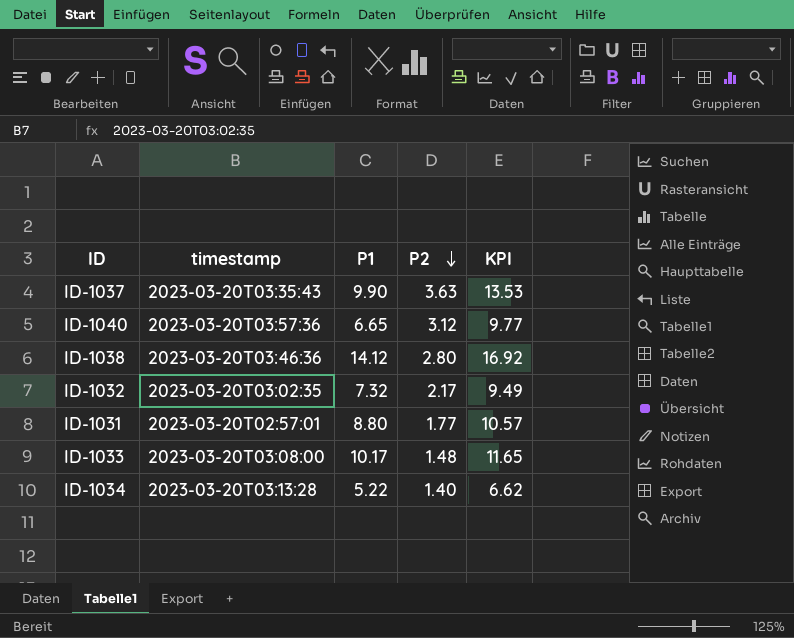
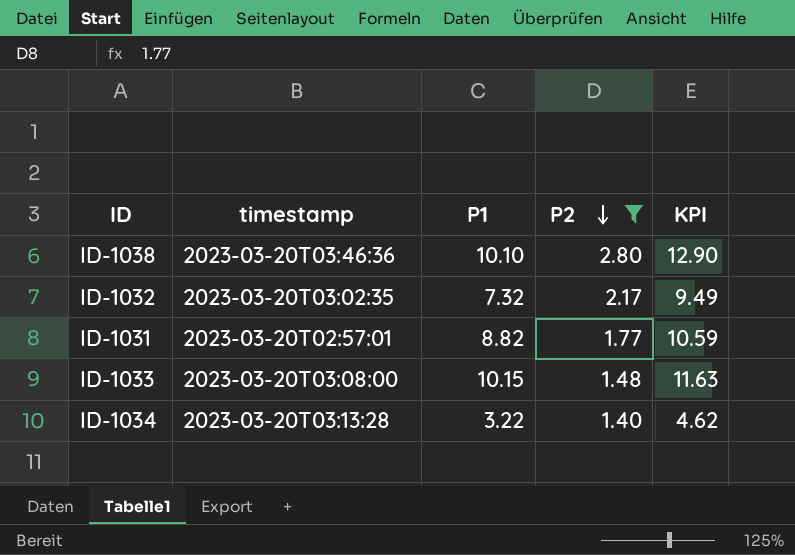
filter: none -> P2 <= 2.80
ID-1038 | P1: 14.12 -> 10.10
ID-1038 | KPI: 16.92 -> 12.90
ID-1031 | P1: 8.80 -> 8.82
ID-1031 | KPI: 10.57 -> 10.59
ID-1033 | P1: 10.17 -> 10.15
ID-1033 | KPI: 11.65 -> 11.63
ID-1034 | P1: 5.22 -> 3.22
ID-1034 | KPI: 6.62 -> 4.62

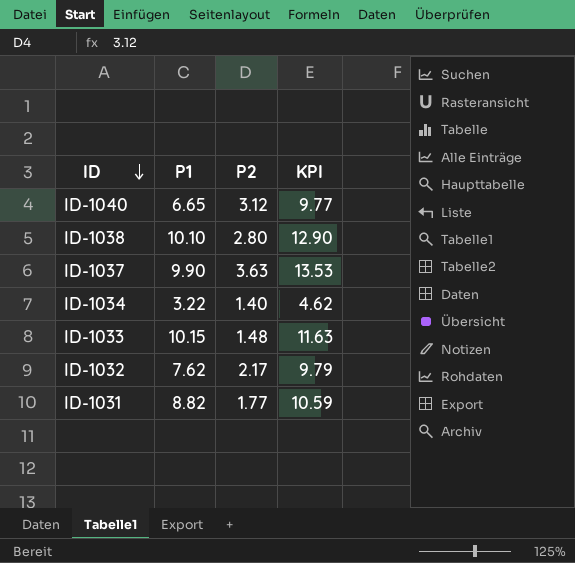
filter: P2 <= 2.80 -> none
row order: P2 descending -> ID descending
column timestamp | position: 2 -> none
ID-1032 | P1: 7.32 -> 7.62
ID-1032 | KPI: 9.49 -> 9.79

